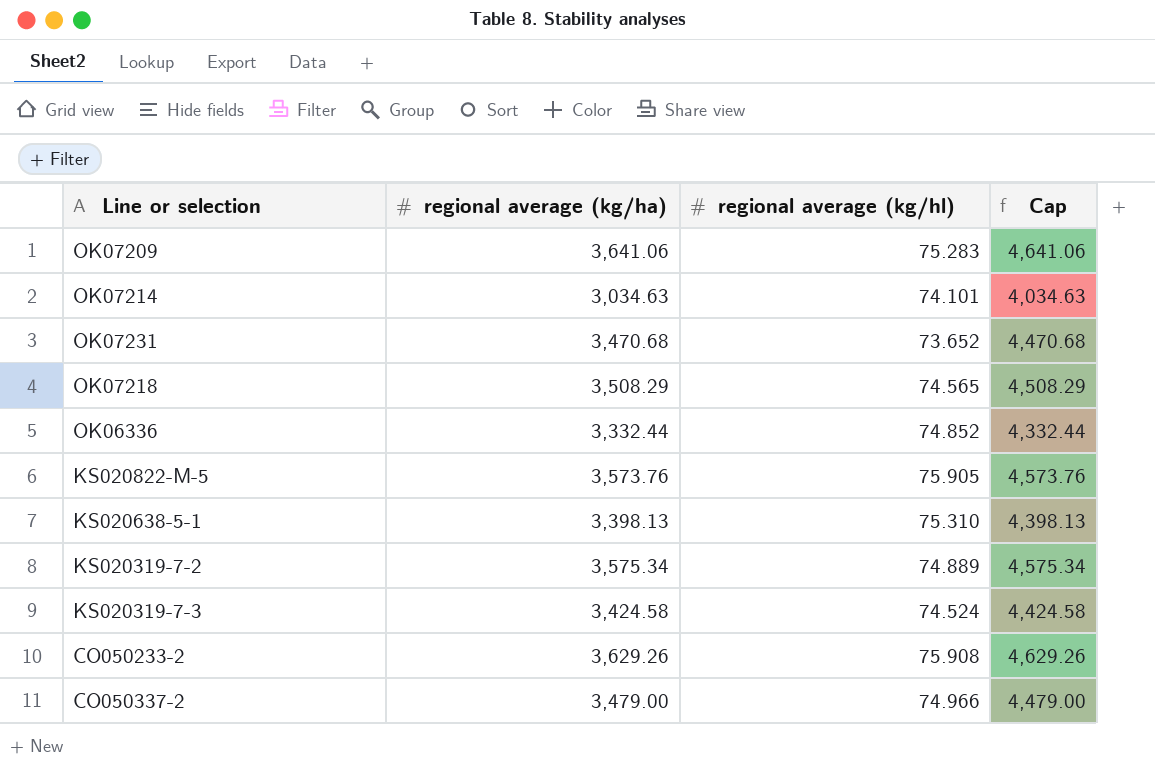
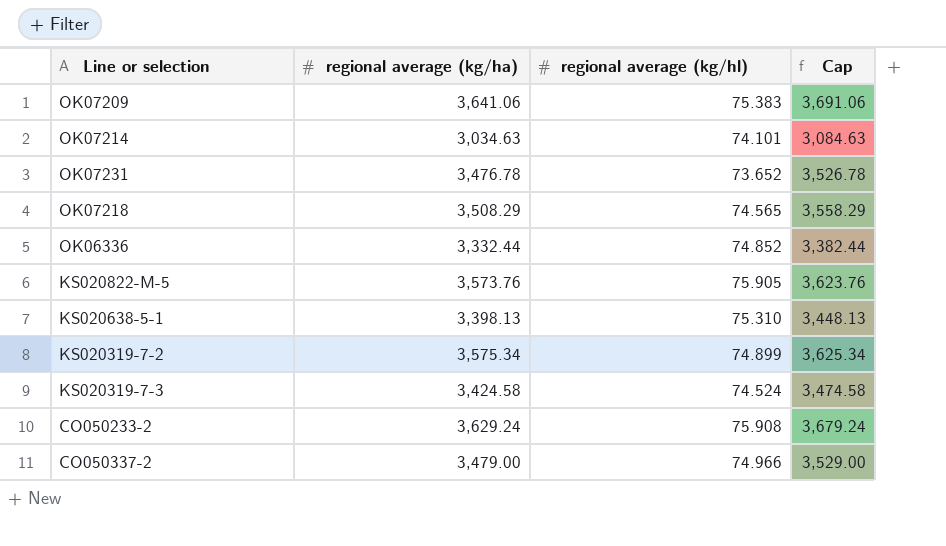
column Cap | formula: [regional average (kg/ha)] + 1000 -> [regional average (kg/ha)] + 50
OK07209 | regional average (kg/hl): 75.283 -> 75.383
OK07231 | regional average (kg/ha): 3,470.68 -> 3,476.78
KS020319-7-2 | regional average (kg/hl): 74.889 -> 74.899
CO050233-2 | regional average (kg/ha): 3,629.26 -> 3,629.24

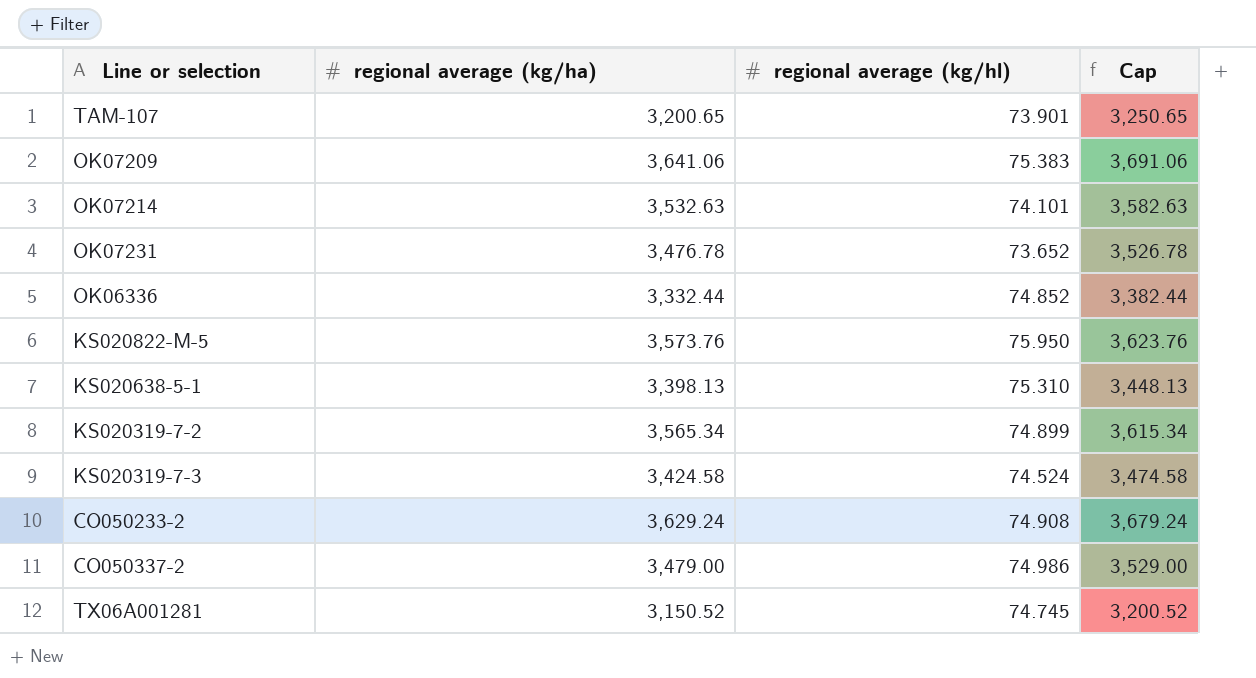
row OK07218: 3,508.29 | 74.565 | 3,558.29 -> none
row TAM-107: none -> 3,200.65 | 73.901 | 3,250.65
OK07214 | regional average (kg/ha): 3,034.63 -> 3,532.63
OK07214 | Cap: 3,084.63 -> 3,582.63
KS020822-M-5 | regional average (kg/hl): 75.905 -> 75.950
KS020319-7-2 | regional average (kg/ha): 3,575.34 -> 3,565.34
KS020319-7-2 | Cap: 3,625.34 -> 3,615.34
CO050233-2 | regional average (kg/hl): 75.908 -> 74.908
CO050337-2 | regional average (kg/hl): 74.966 -> 74.986
row TX06A001281: none -> 3,150.52 | 74.745 | 3,200.52

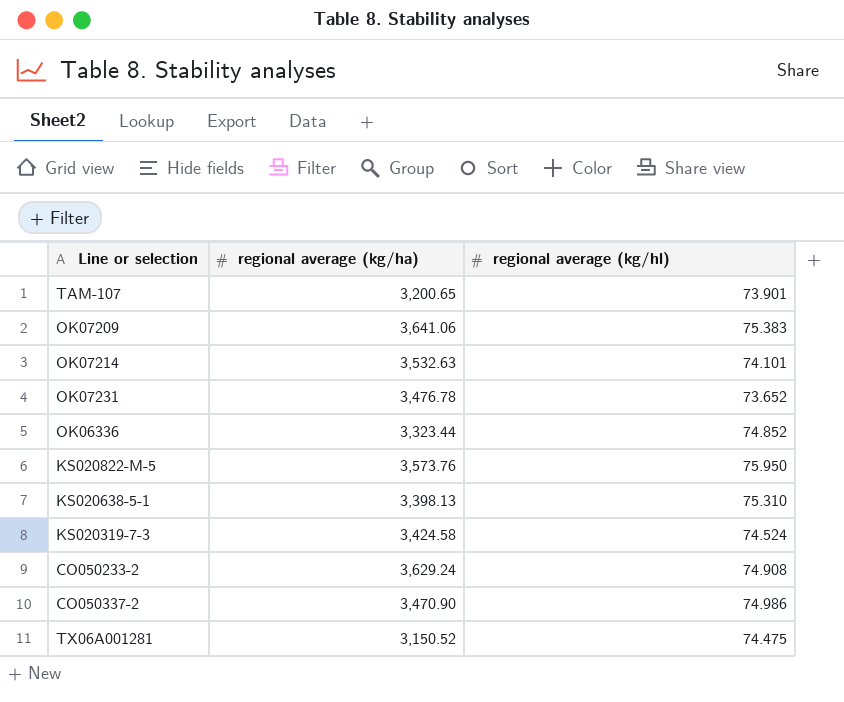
column Cap | formula: [regional average (kg/ha)] + 50 -> none
row KS020319-7-2: 3,565.34 | 74.899 | 3,615.34 -> none
OK06336 | regional average (kg/ha): 3,332.44 -> 3,323.44
CO050337-2 | regional average (kg/ha): 3,479.00 -> 3,470.90
TX06A001281 | regional average (kg/hl): 74.745 -> 74.475

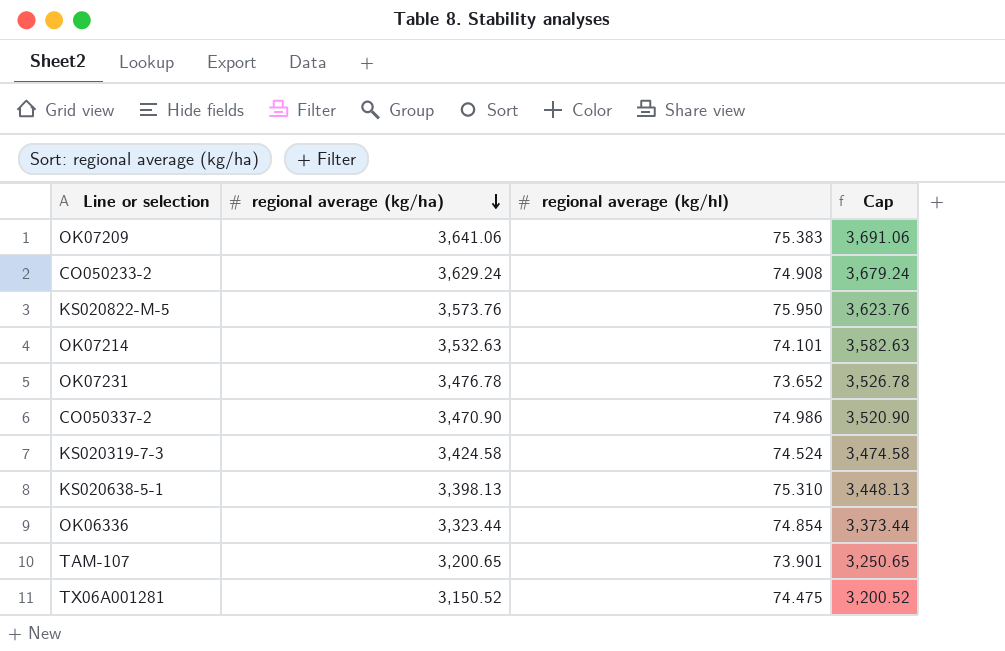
row order: none -> regional average (kg/ha) descending
column Cap | formula: none -> [regional average (kg/ha)] + 50
OK06336 | regional average (kg/hl): 74.852 -> 74.854

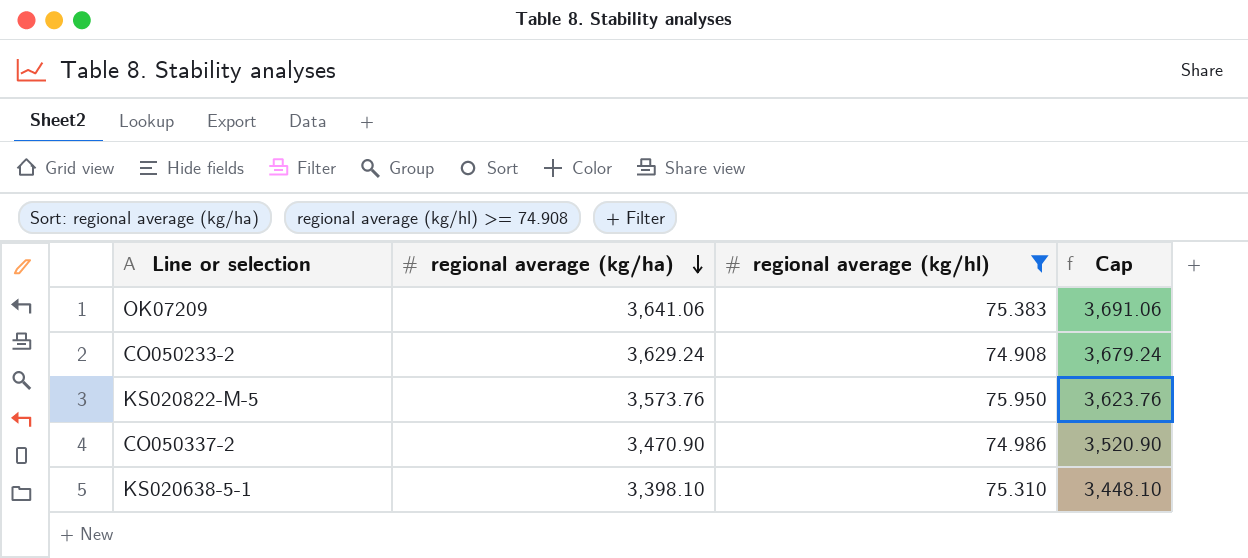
filter: none -> regional average (kg/hl) >= 74.908
KS020638-5-1 | regional average (kg/ha): 3,398.13 -> 3,398.10
KS020638-5-1 | Cap: 3,448.13 -> 3,448.10

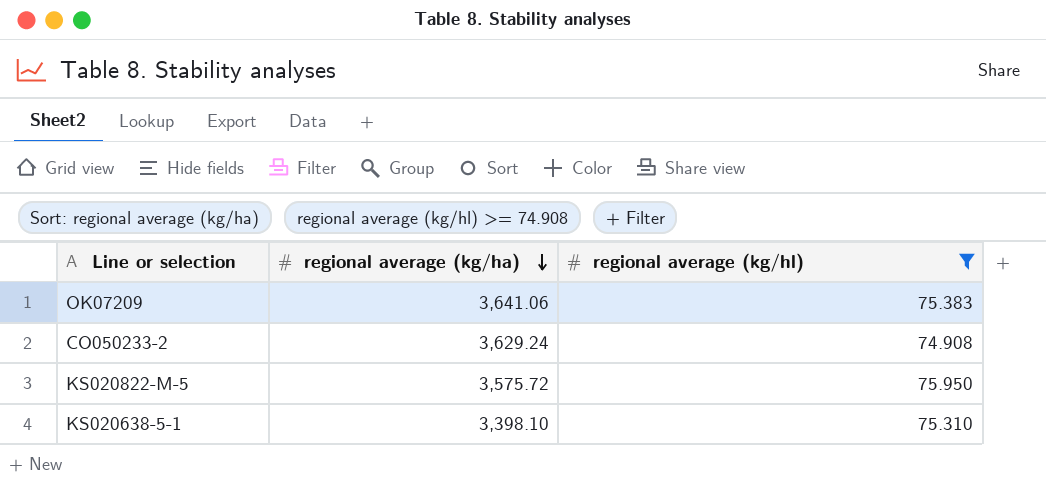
column Cap | formula: [regional average (kg/ha)] + 50 -> none
row CO050337-2: 3,470.90 | 74.986 | 3,520.90 -> none
KS020822-M-5 | regional average (kg/ha): 3,573.76 -> 3,575.72

